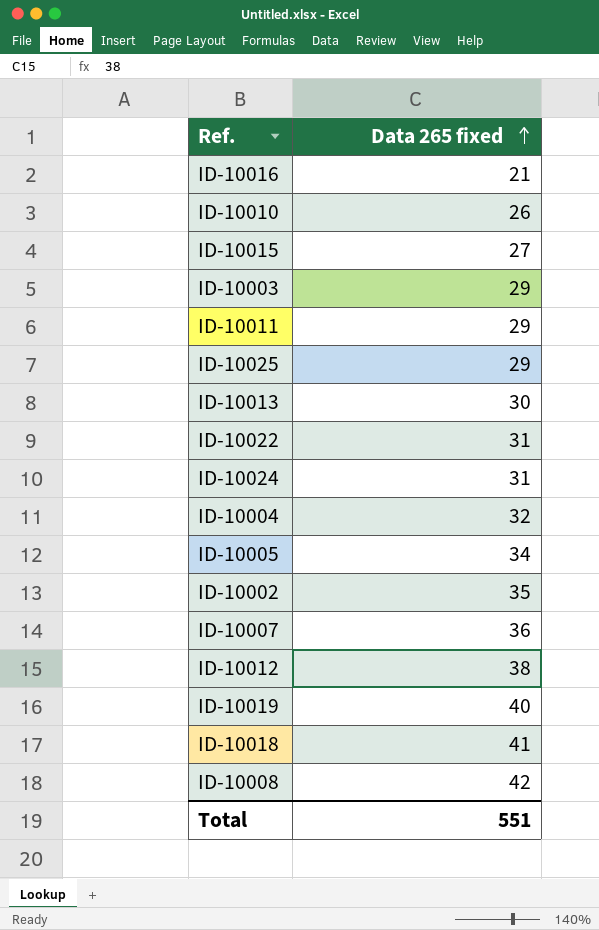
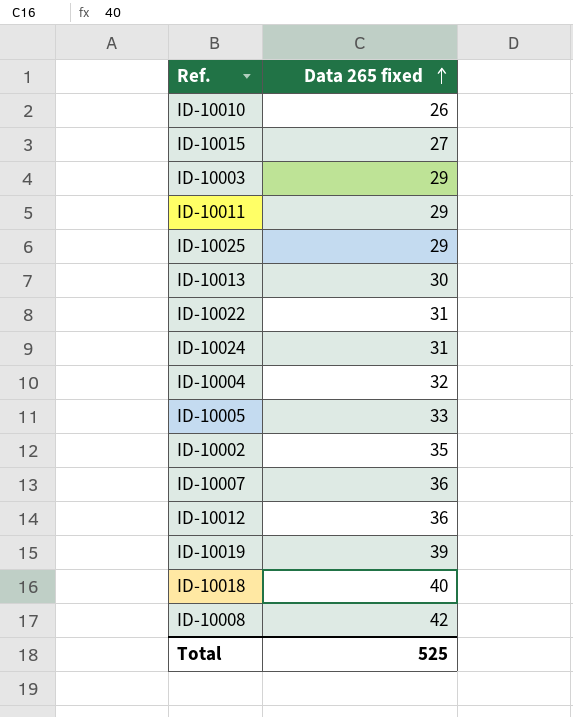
row ID-10016: 21 -> none
ID-10005 | Data 265 fixed: 34 -> 33
ID-10012 | Data 265 fixed: 38 -> 36
ID-10019 | Data 265 fixed: 40 -> 39
ID-10018 | Data 265 fixed: 41 -> 40
Total | Data 265 fixed: 551 -> 525

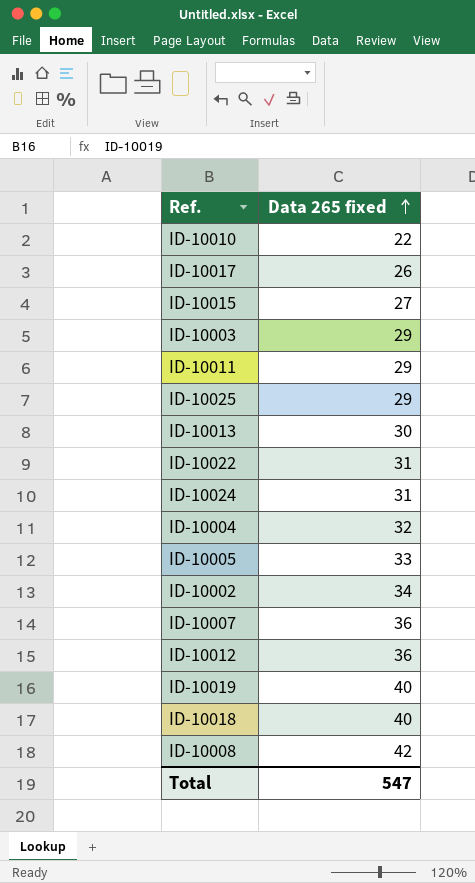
ID-10010 | Data 265 fixed: 26 -> 22
row ID-10017: none -> 26
ID-10002 | Data 265 fixed: 35 -> 34
ID-10019 | Data 265 fixed: 39 -> 40
Total | Data 265 fixed: 525 -> 547

